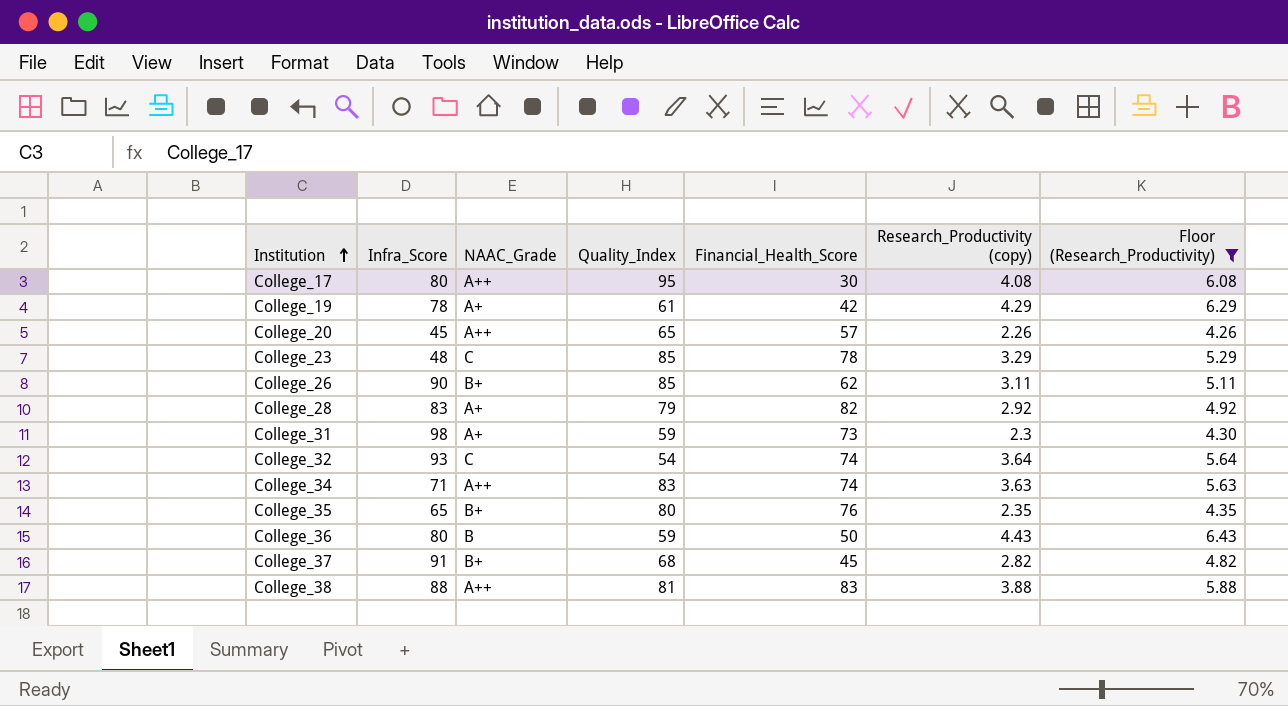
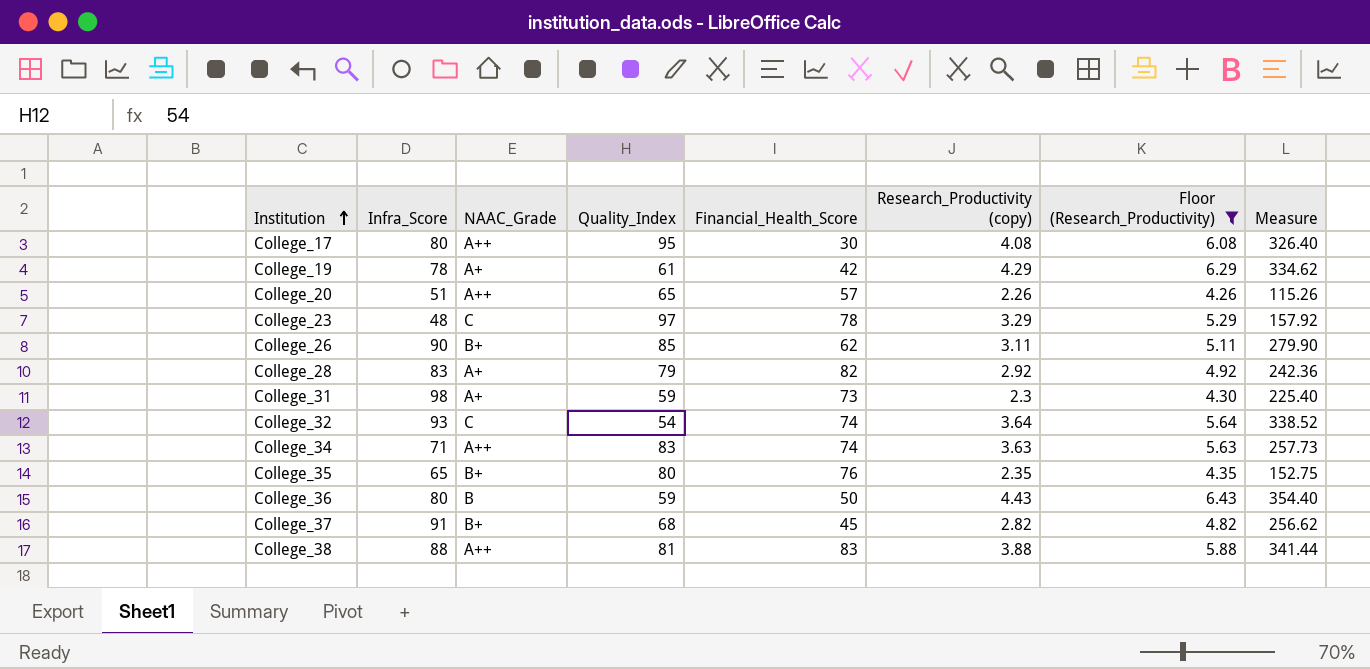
column Measure | formula: none -> [Infra_Score] * [Research_Productivity (copy)]
College_20 | Infra_Score: 45 -> 51
College_23 | Quality_Index: 85 -> 97

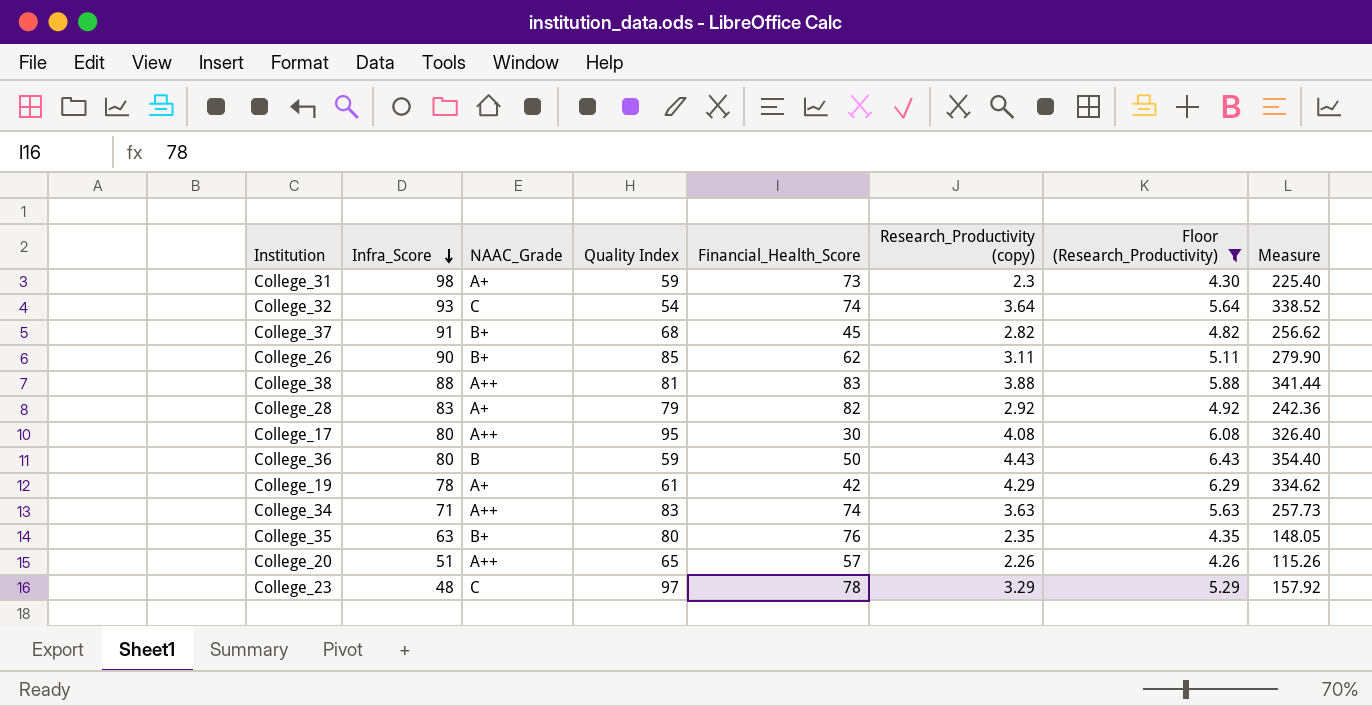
row order: Institution ascending -> Infra_Score descending
column name: Quality_Index -> Quality Index
College_35 | Infra_Score: 65 -> 63
College_35 | Measure: 152.75 -> 148.05

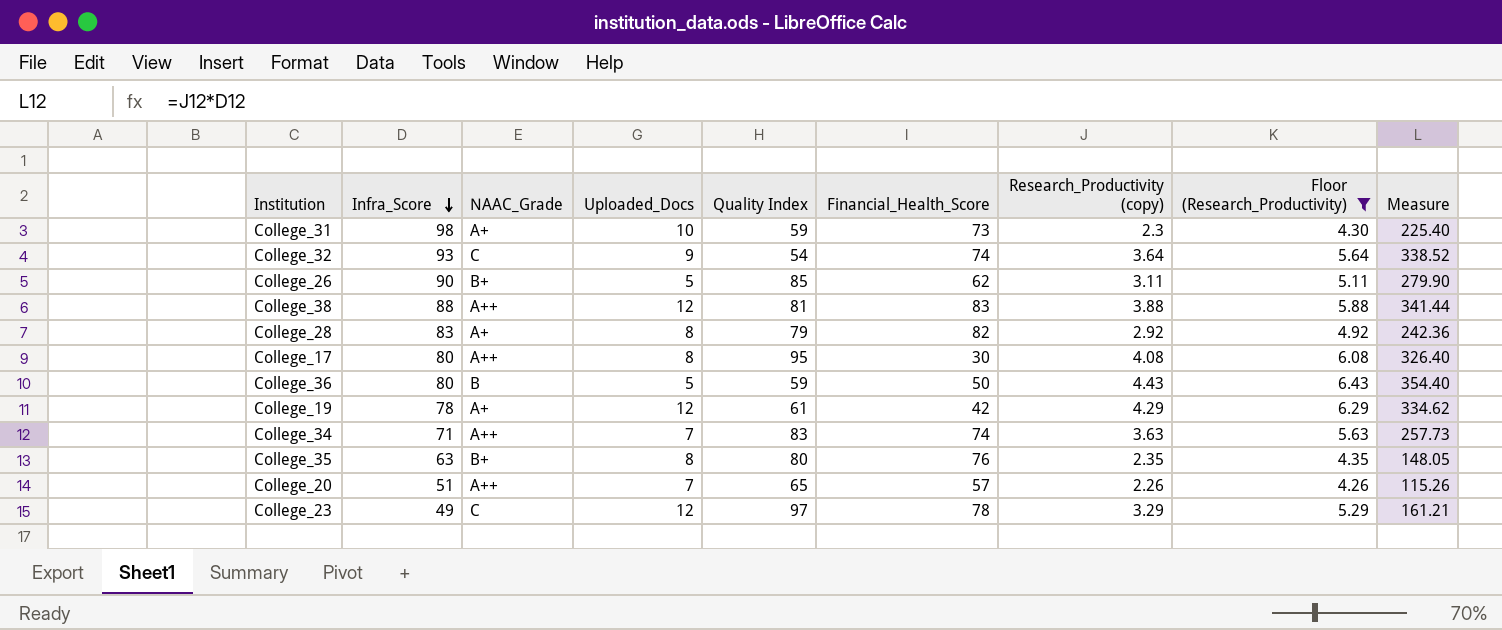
column Uploaded_Docs | position: none -> 4
row College_37: 91 | B+ | 68 | 45 | 2.82 | 4.82 | 256.62 -> none
College_23 | Infra_Score: 48 -> 49
College_23 | Measure: 157.92 -> 161.21

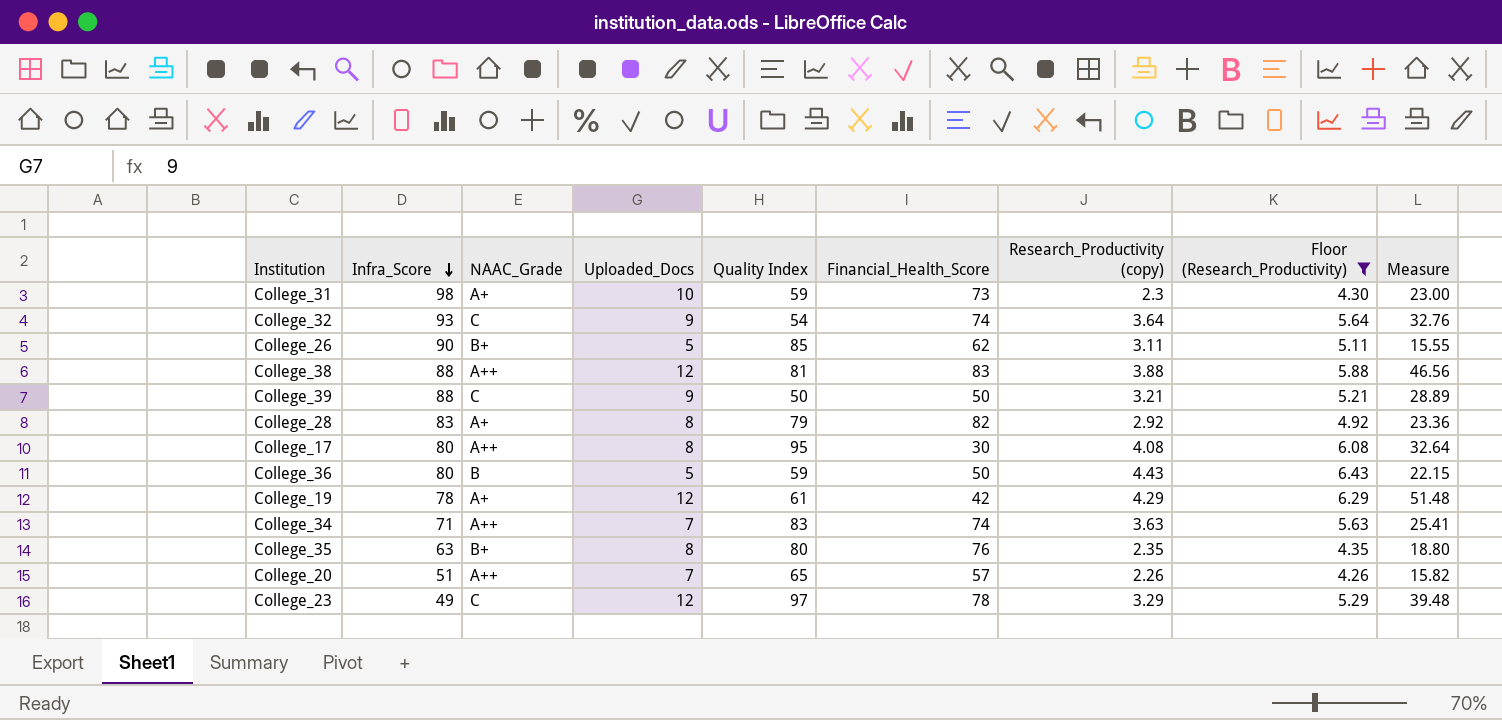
column Measure | formula: [Infra_Score] * [Research_Productivity (copy)] -> [Uploaded_Docs] * [Research_Productivity (copy)]
row College_39: none -> 88 | C | 9 | 50 | 50 | 3.21 | 5.21 | 28.89

